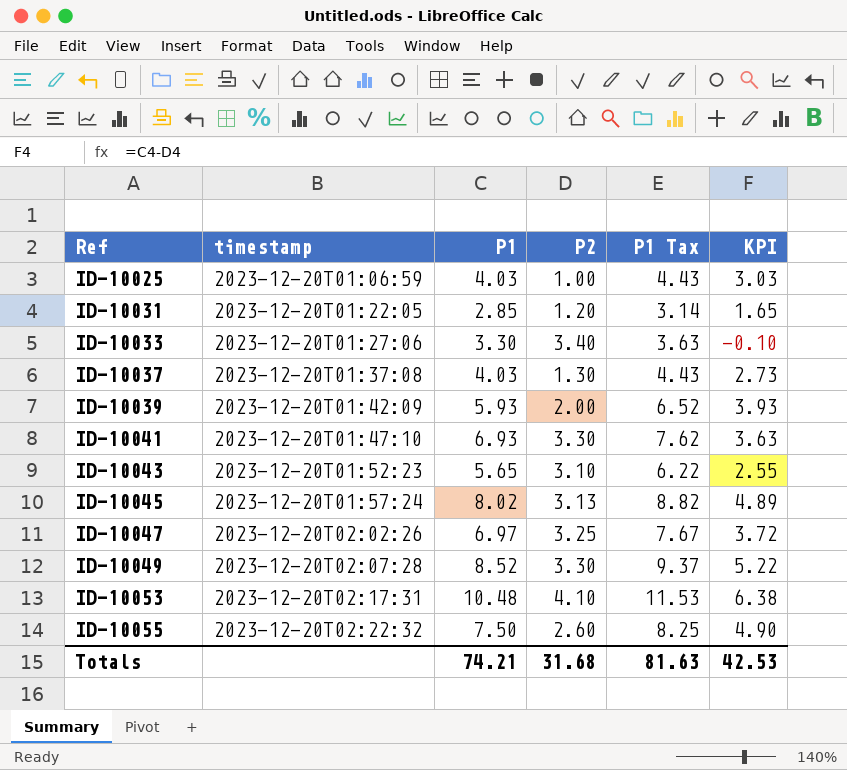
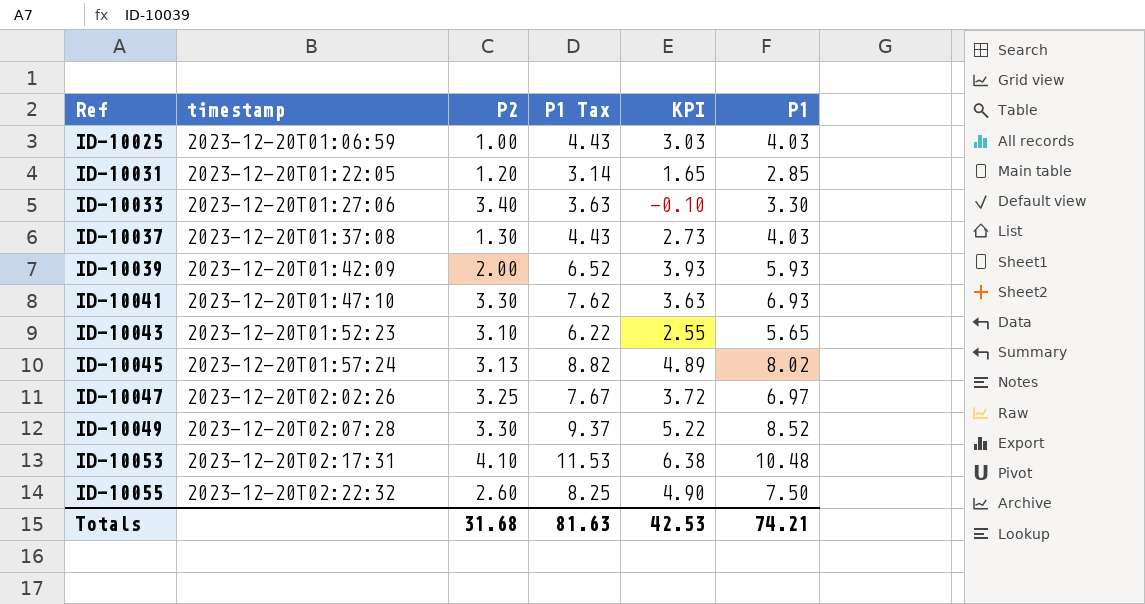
column P1 | position: 3 -> 6

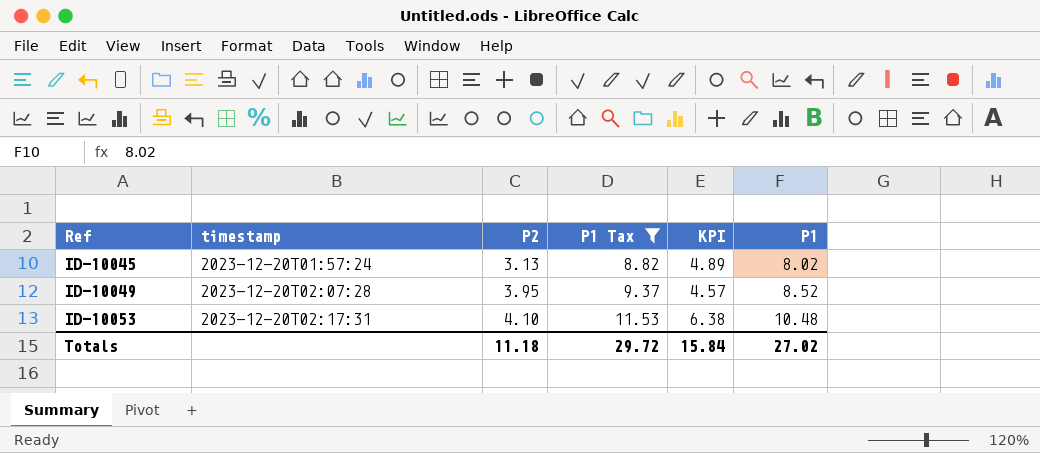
filter: none -> P1 Tax >= 8.82
ID-10049 | P2: 3.30 -> 3.95
ID-10049 | KPI: 5.22 -> 4.57
Totals | P2: 31.68 -> 11.18
Totals | P1 Tax: 81.63 -> 29.72
Totals | KPI: 42.53 -> 15.84
Totals | P1: 74.21 -> 27.02

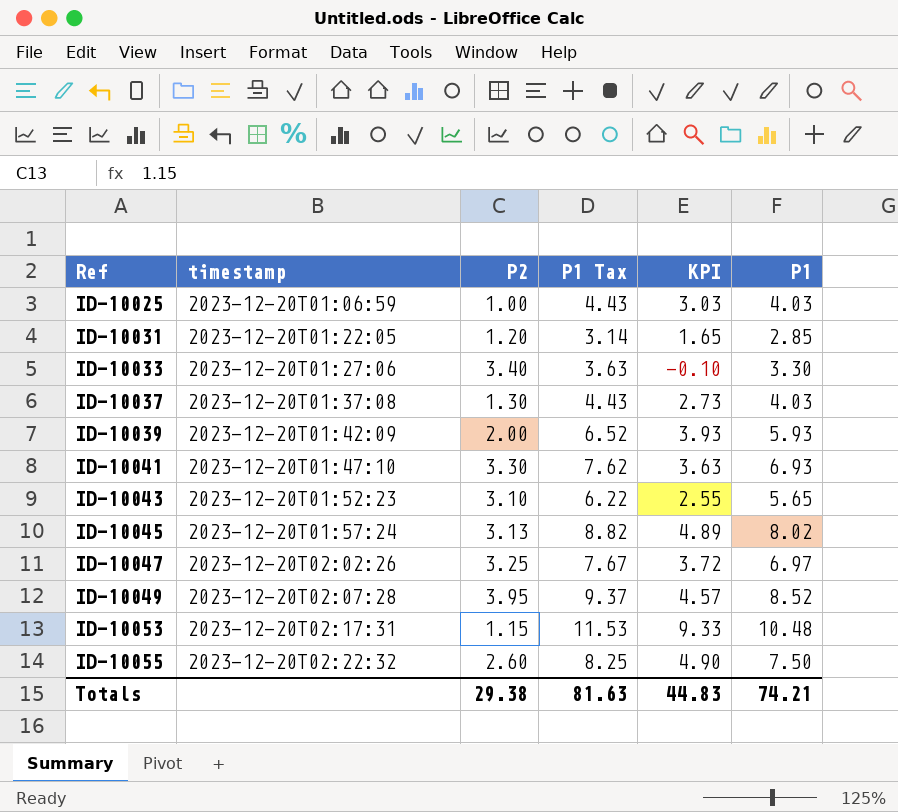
filter: P1 Tax >= 8.82 -> none
ID-10053 | P2: 4.10 -> 1.15
ID-10053 | KPI: 6.38 -> 9.33
Totals | P2: 11.18 -> 29.38
Totals | P1 Tax: 29.72 -> 81.63
Totals | KPI: 15.84 -> 44.83
Totals | P1: 27.02 -> 74.21

